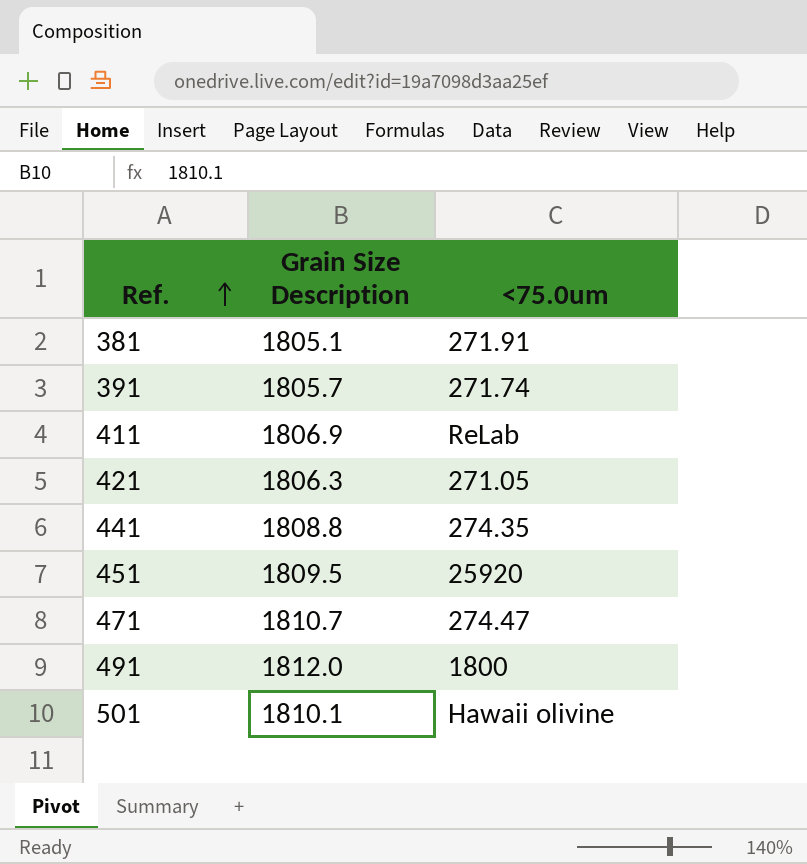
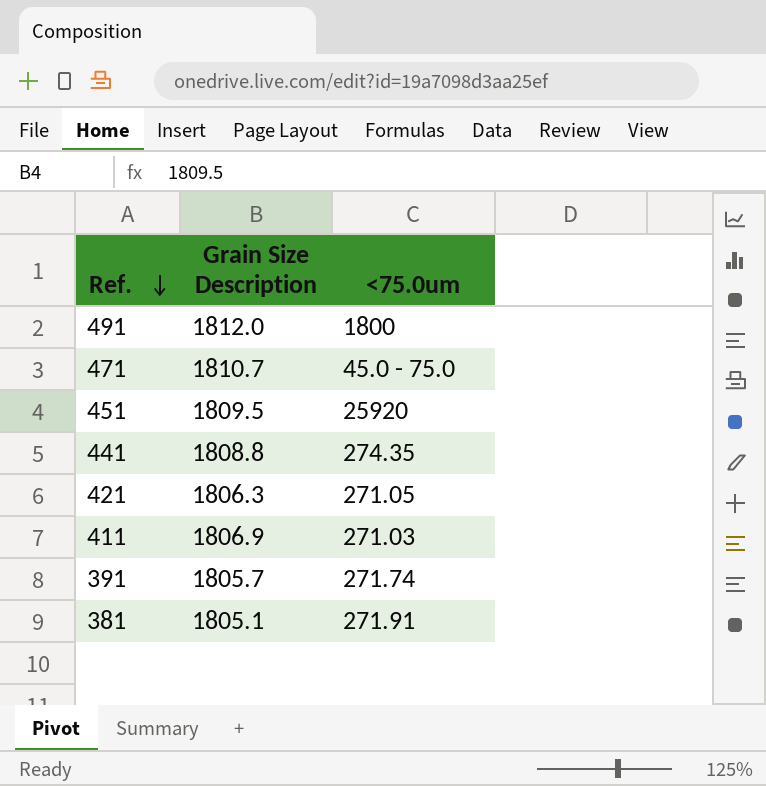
row order: Ref. ascending -> Ref. descending
row 501: 1810.1 | Hawaii olivine -> none
471 | <75.0um: 274.47 -> 45.0 - 75.0
411 | <75.0um: ReLab -> 271.03

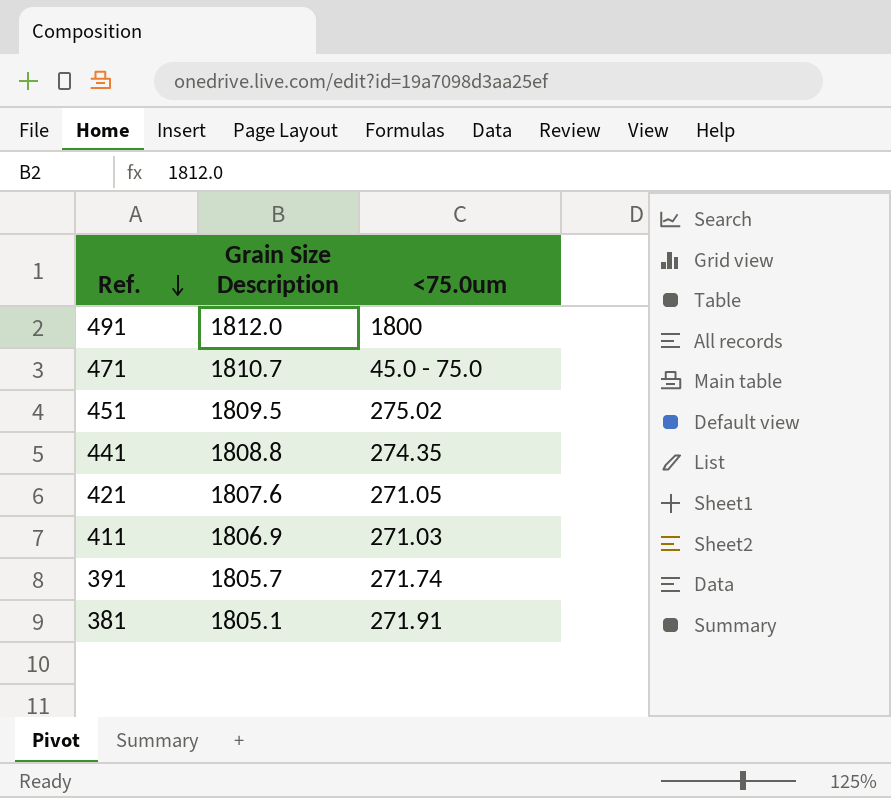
451 | <75.0um: 25920 -> 275.02
421 | Grain Size Description: 1806.3 -> 1807.6

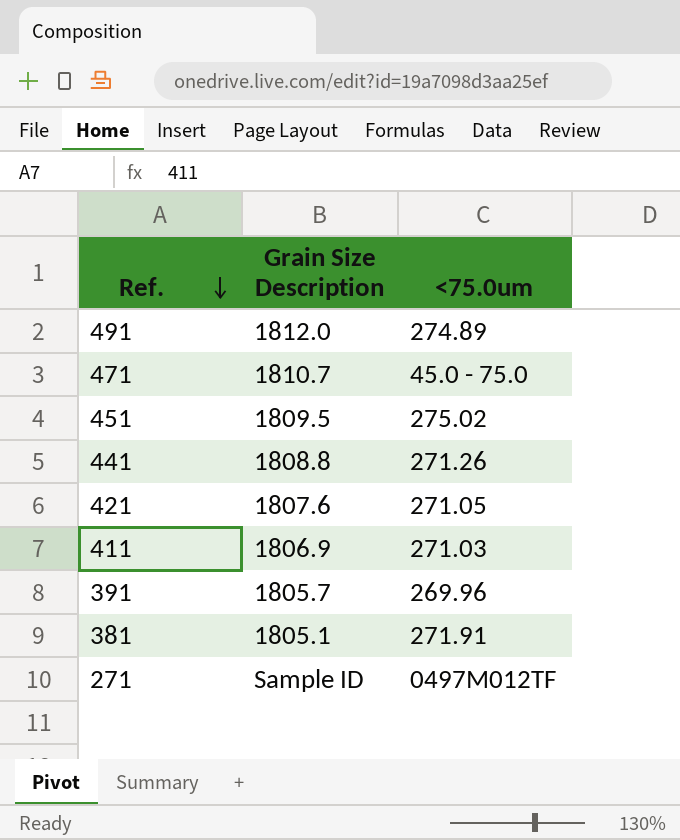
491 | <75.0um: 1800 -> 274.89
441 | <75.0um: 274.35 -> 271.26
391 | <75.0um: 271.74 -> 269.96
row 271: none -> Sample ID | 0497M012TF

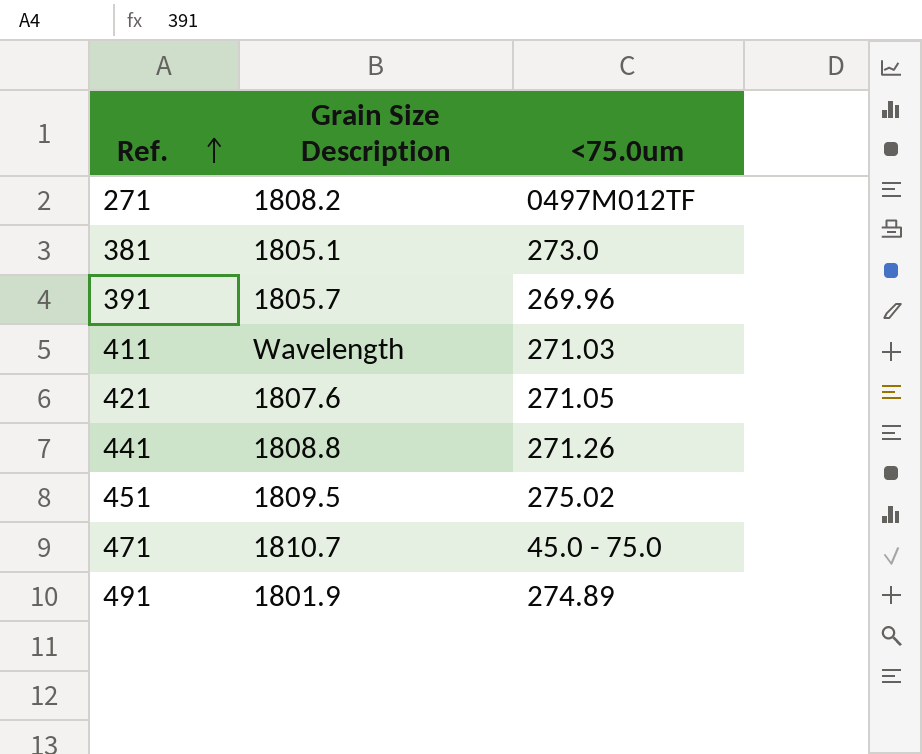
row order: Ref. descending -> Ref. ascending
271 | Grain Size Description: Sample ID -> 1808.2
381 | <75.0um: 271.91 -> 273.0
411 | Grain Size Description: 1806.9 -> Wavelength
491 | Grain Size Description: 1812.0 -> 1801.9

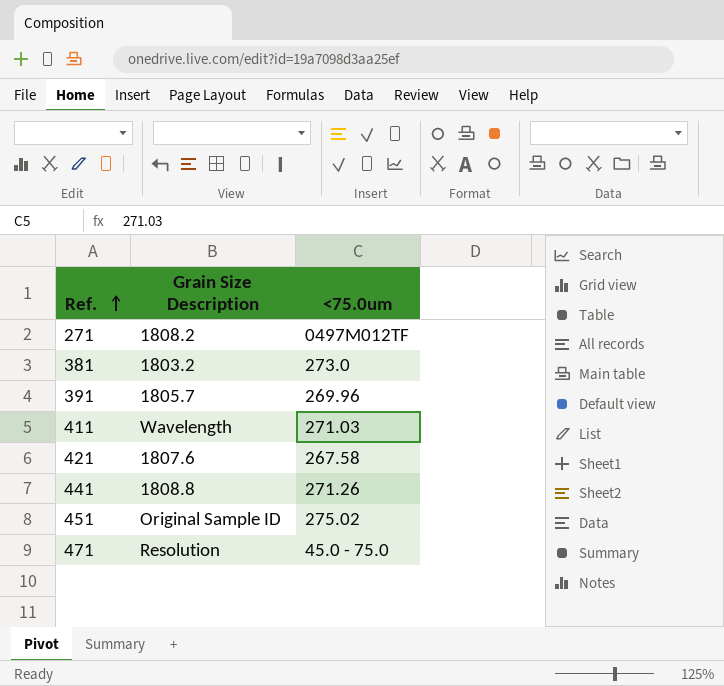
row 491: 1801.9 | 274.89 -> none
381 | Grain Size Description: 1805.1 -> 1803.2
421 | <75.0um: 271.05 -> 267.58
451 | Grain Size Description: 1809.5 -> Original Sample ID
471 | Grain Size Description: 1810.7 -> Resolution

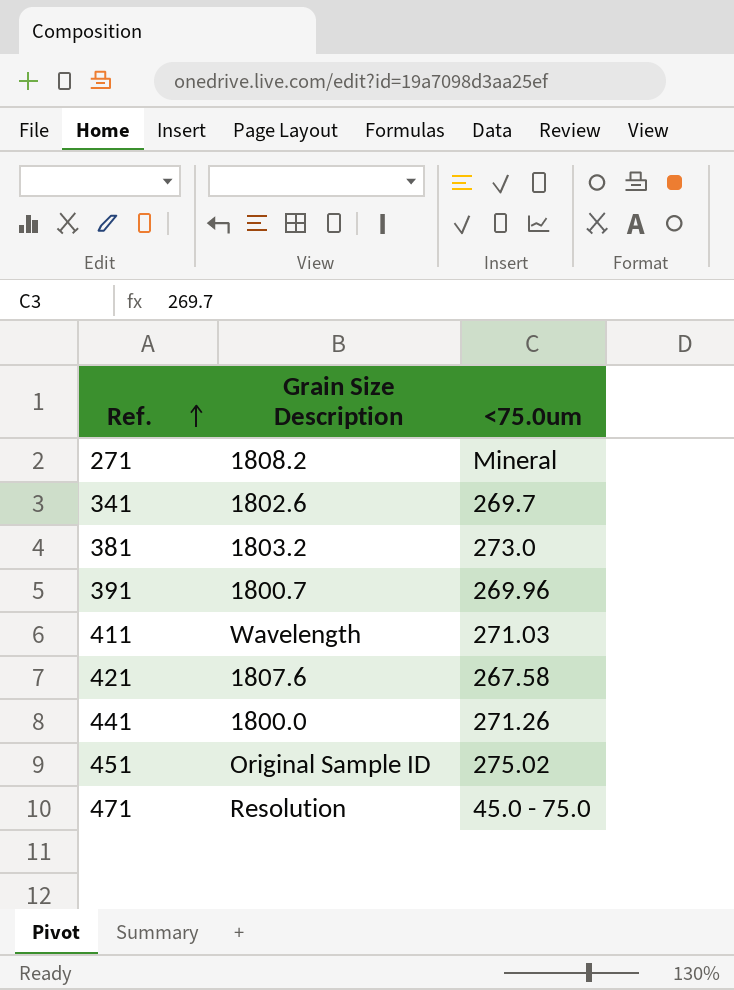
271 | <75.0um: 0497M012TF -> Mineral
row 341: none -> 1802.6 | 269.7
391 | Grain Size Description: 1805.7 -> 1800.7
441 | Grain Size Description: 1808.8 -> 1800.0

